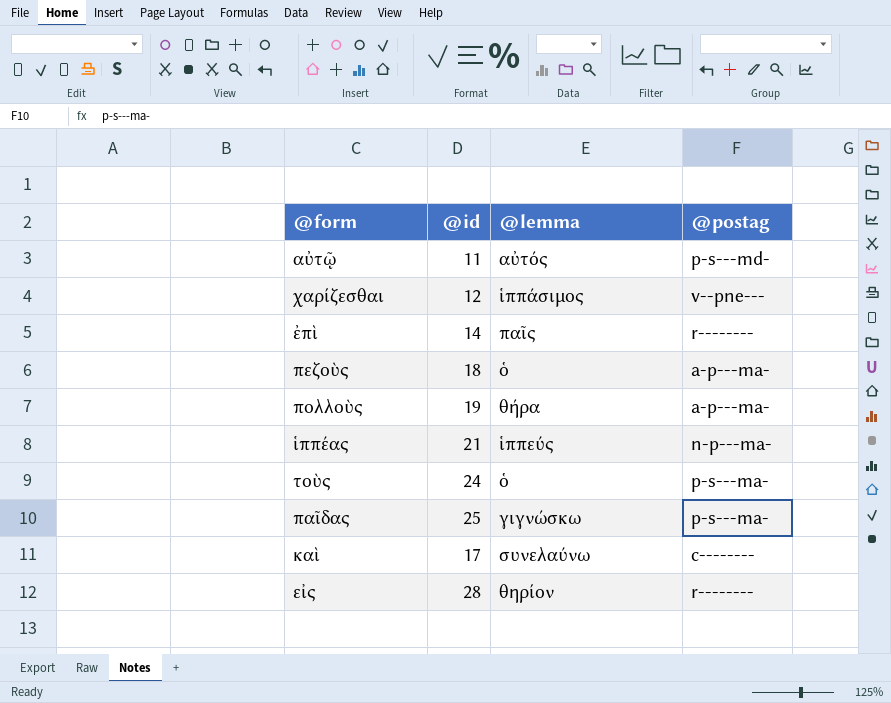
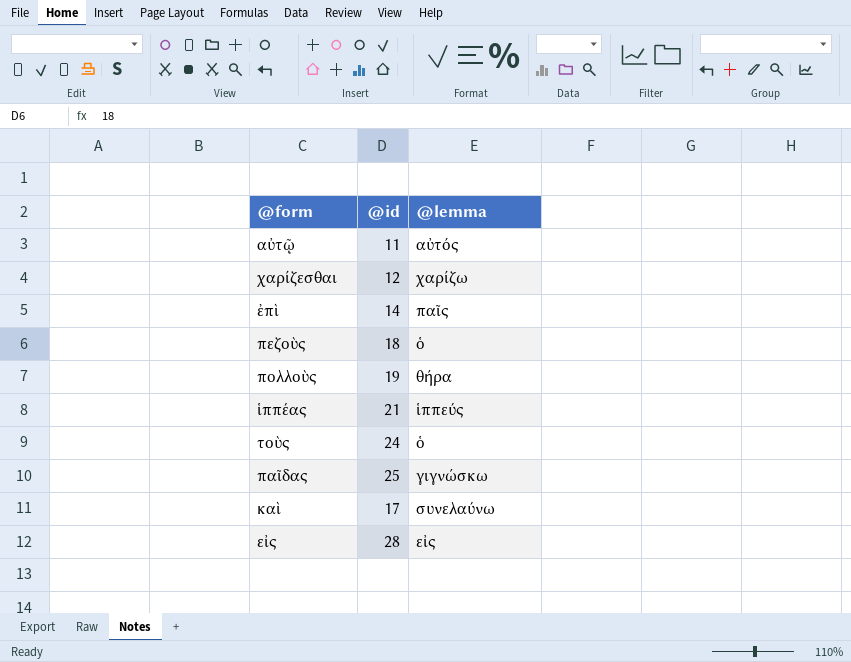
column @postag | position: 4 -> none
χαρίζεσθαι | @lemma: ἱππάσιμος -> χαρίζω
εἰς | @lemma: θηρίον -> εἰς

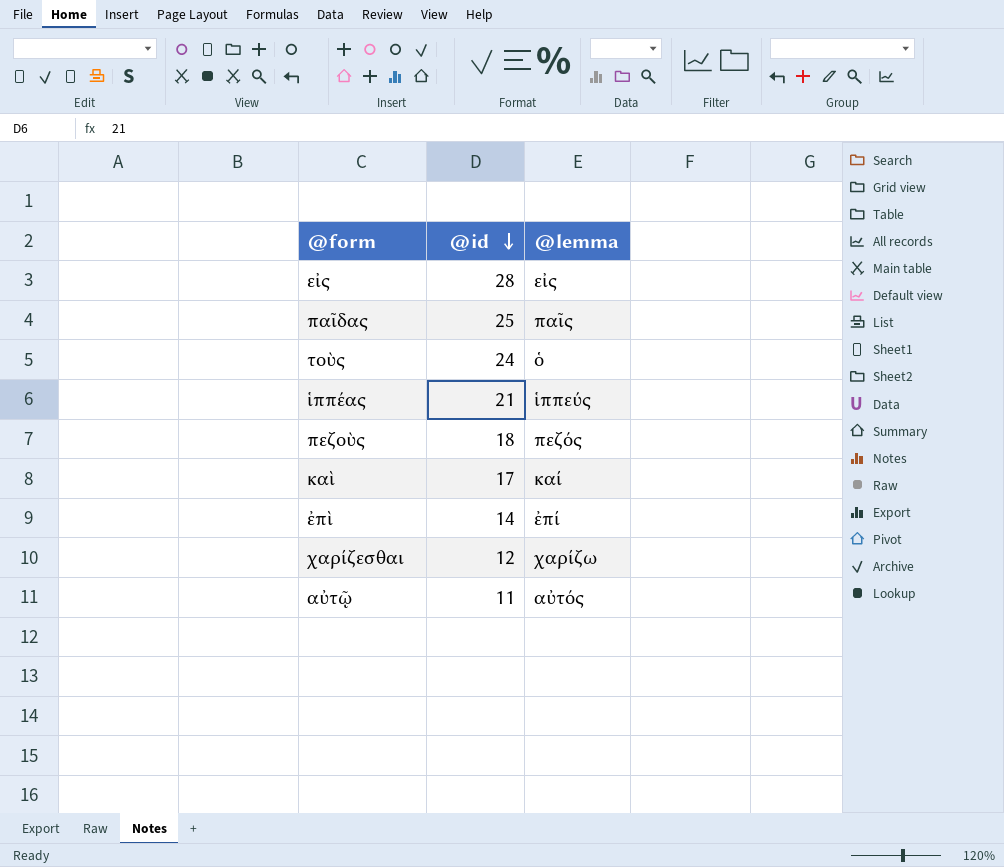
row order: none -> @id descending
row πολλοὺς: 19 | θήρα -> none
παῖδας | @lemma: γιγνώσκω -> παῖς
πεζοὺς | @lemma: ὁ -> πεζός
καὶ | @lemma: συνελαύνω -> καί
ἐπὶ | @lemma: παῖς -> ἐπί

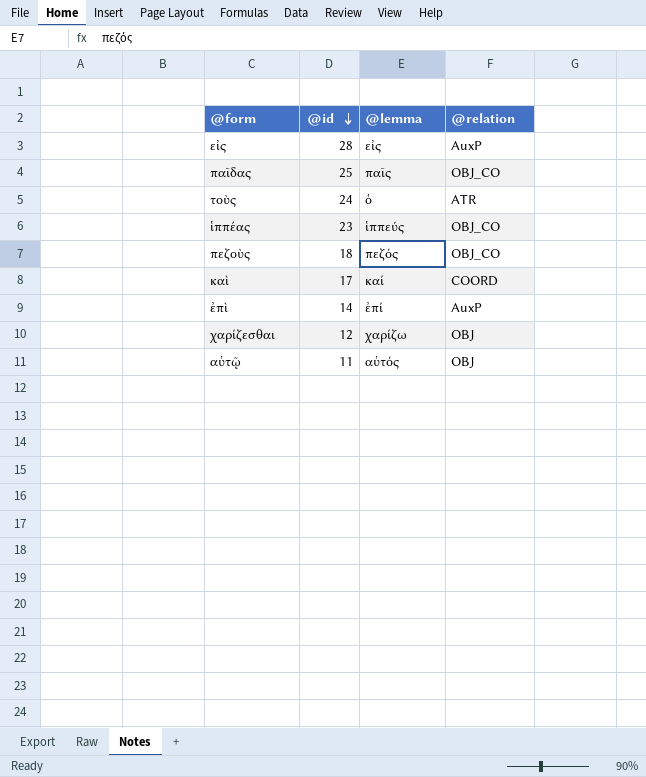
column @relation | position: none -> 4
ἱππέας | @id: 21 -> 23

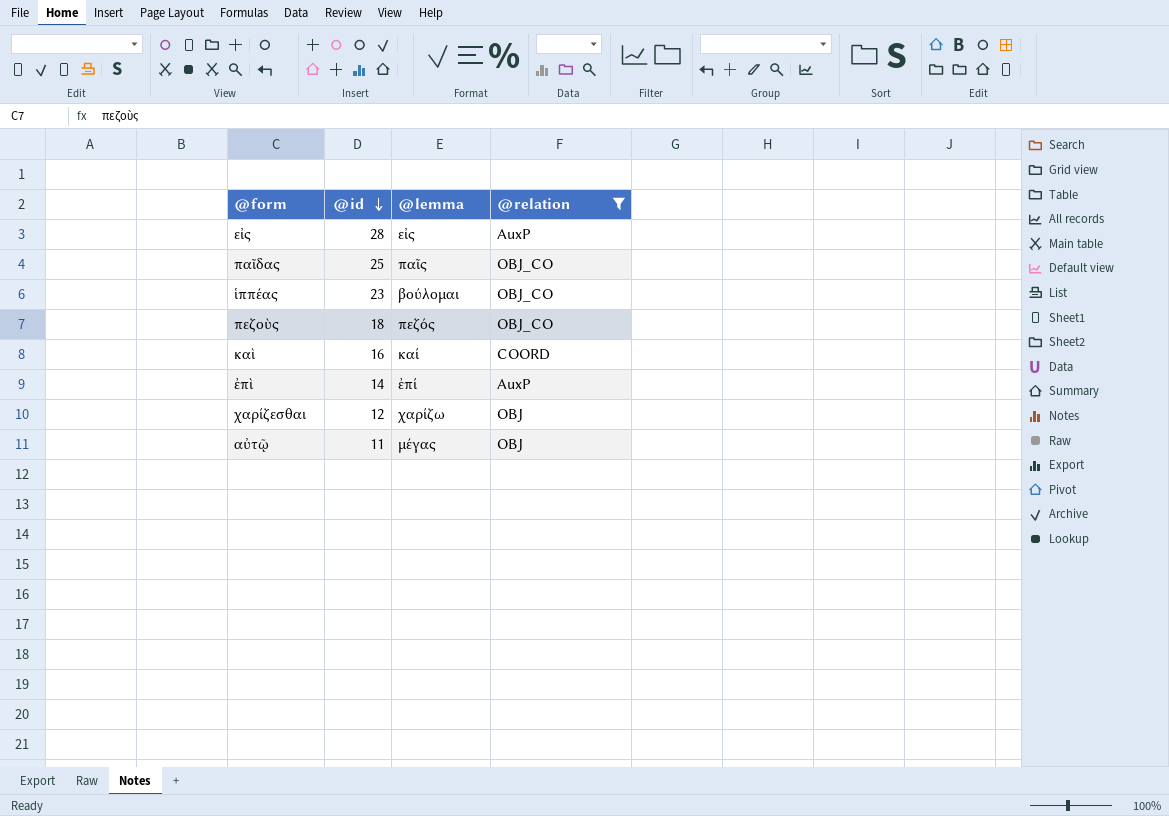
filter: none -> @relation != ATR
ἱππέας | @lemma: ἱππεύς -> βούλομαι
καὶ | @id: 17 -> 16
αὐτῷ | @lemma: αὐτός -> μέγας

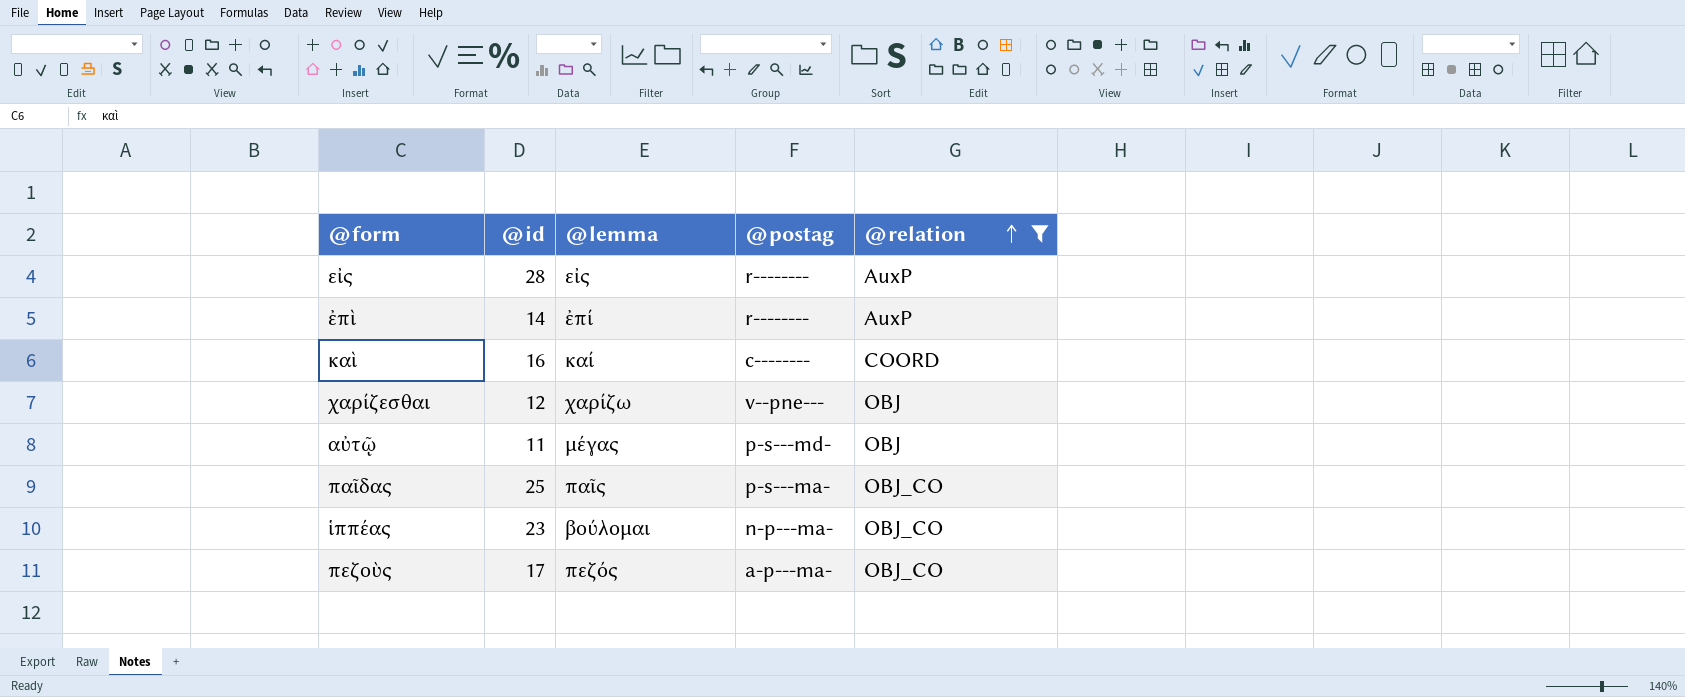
row order: @id descending -> @relation ascending
column @postag | position: none -> 4
πεζοὺς | @id: 18 -> 17

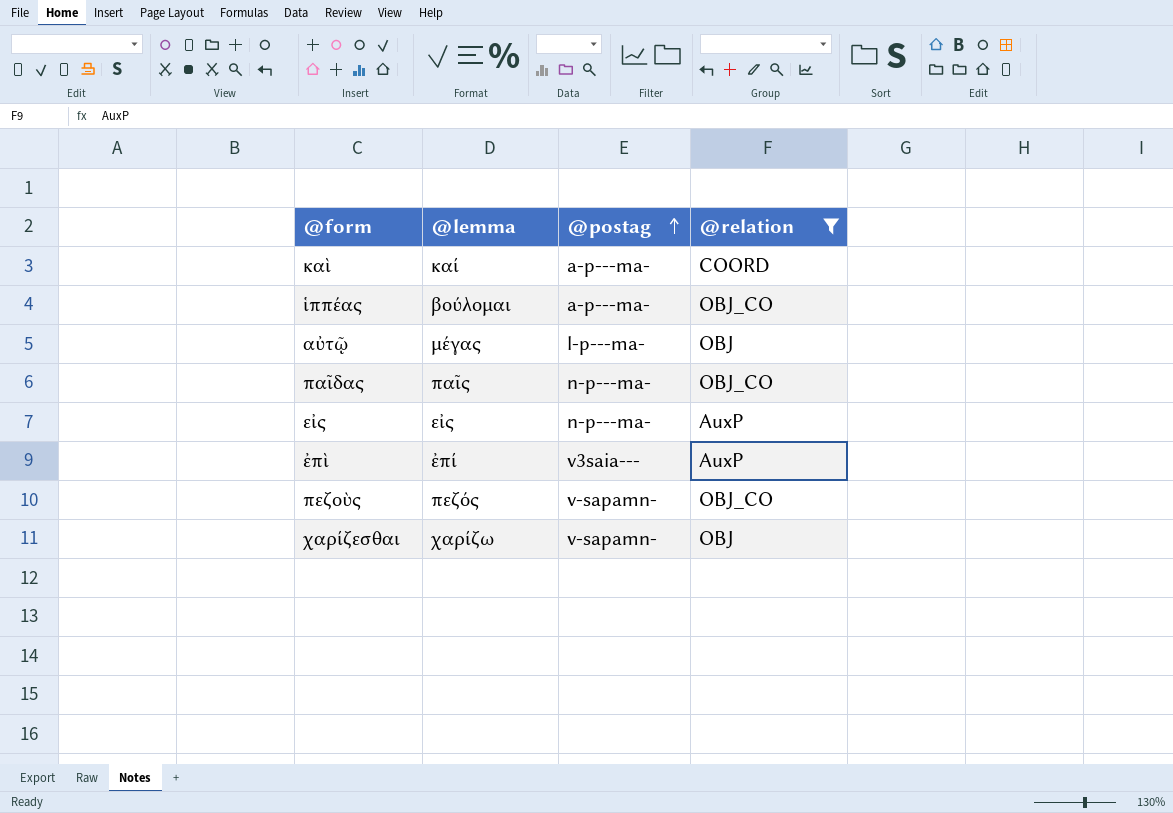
row order: @relation ascending -> @postag ascending
column @id | position: 2 -> none
καὶ | @postag: c-------- -> a-p---ma-
ἱππέας | @postag: n-p---ma- -> a-p---ma-
αὐτῷ | @postag: p-s---md- -> l-p---ma-
παῖδας | @postag: p-s---ma- -> n-p---ma-
εἰς | @postag: r-------- -> n-p---ma-
ἐπὶ | @postag: r-------- -> v3saia---
πεζοὺς | @postag: a-p---ma- -> v-sapamn-
χαρίζεσθαι | @postag: v--pne--- -> v-sapamn-

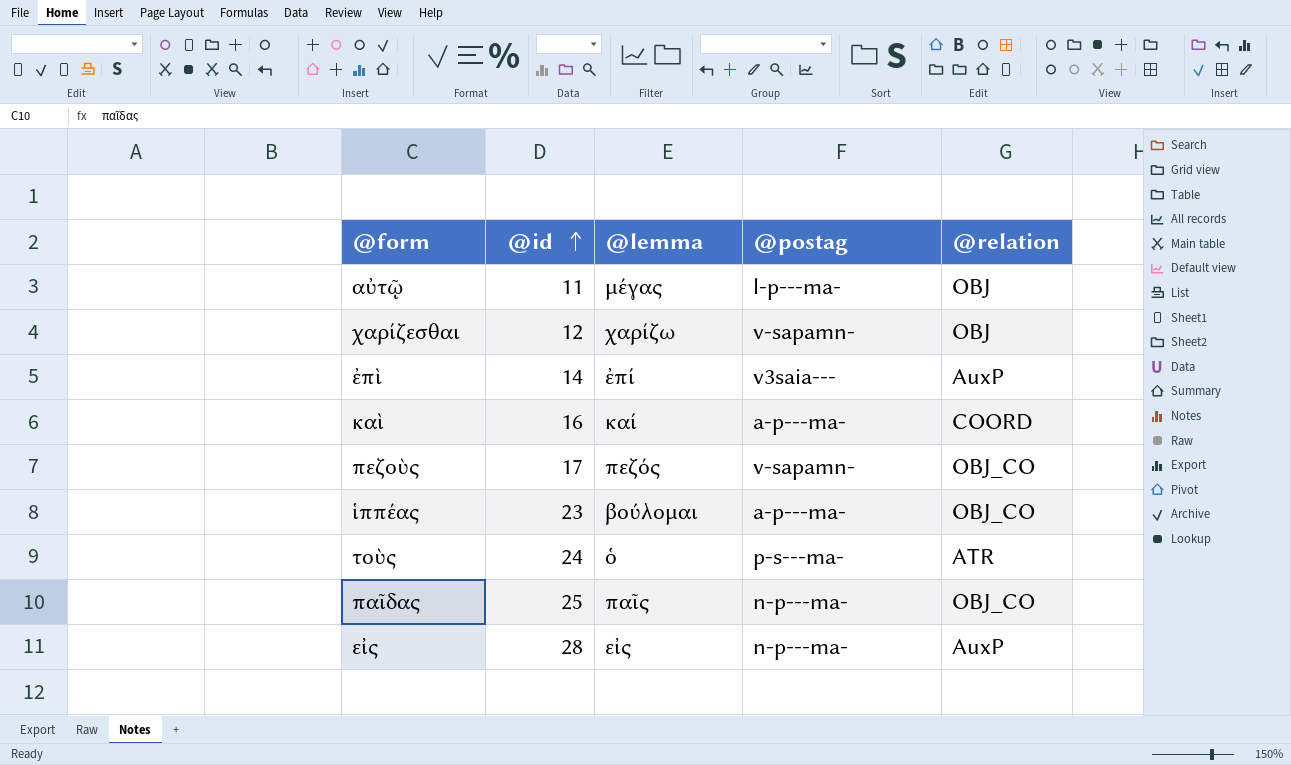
filter: @relation != ATR -> none
row order: @postag ascending -> @id ascending
column @id | position: none -> 2

